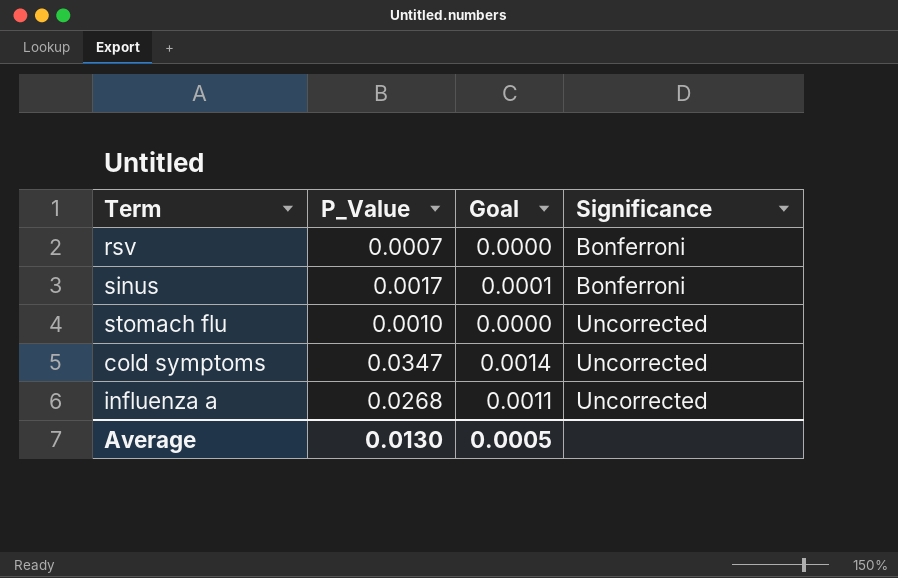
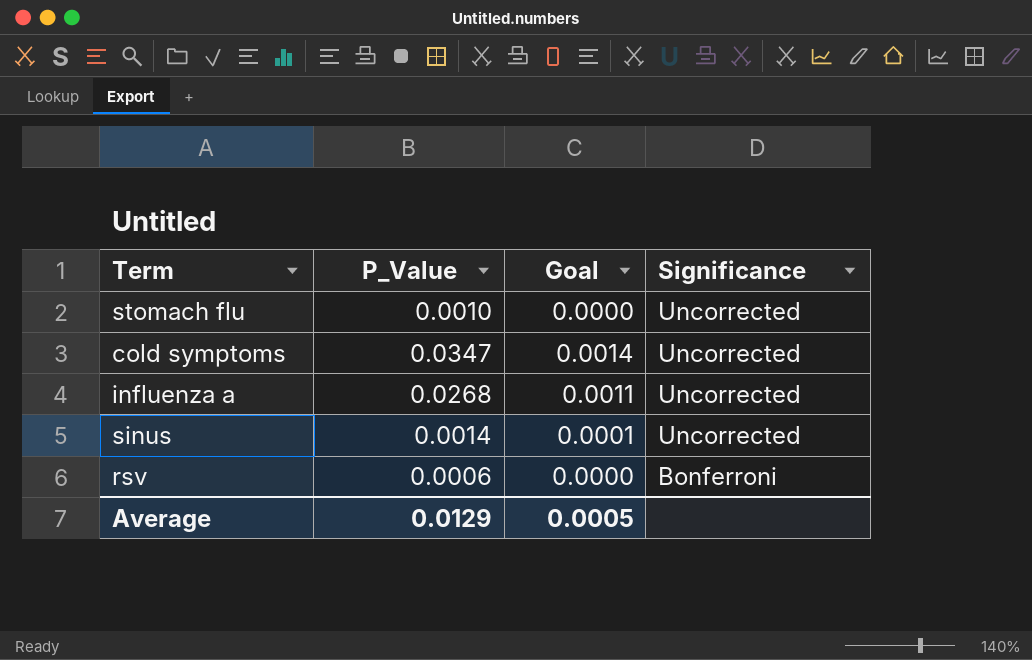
row order: Significance ascending -> Significance descending
sinus | P_Value: 0.0017 -> 0.0014
sinus | Significance: Bonferroni -> Uncorrected
rsv | P_Value: 0.0007 -> 0.0006
Average | P_Value: 0.0130 -> 0.0129

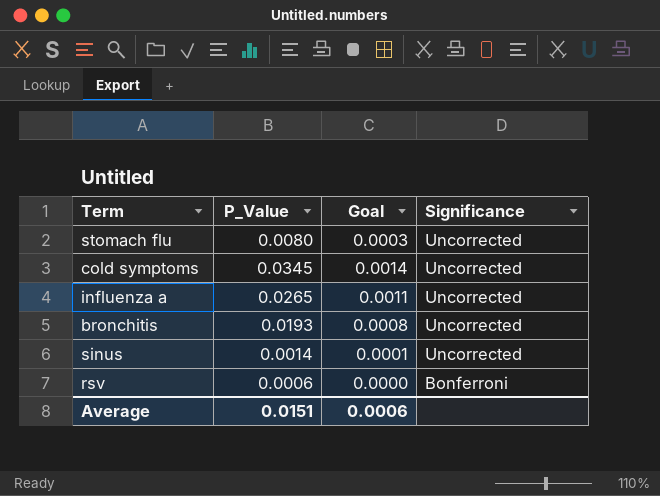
stomach flu | P_Value: 0.0010 -> 0.0080
stomach flu | Goal: 0.0000 -> 0.0003
cold symptoms | P_Value: 0.0347 -> 0.0345
influenza a | P_Value: 0.0268 -> 0.0265
row bronchitis: none -> 0.0193 | 0.0008 | Uncorrected
Average | P_Value: 0.0129 -> 0.0151
Average | Goal: 0.0005 -> 0.0006

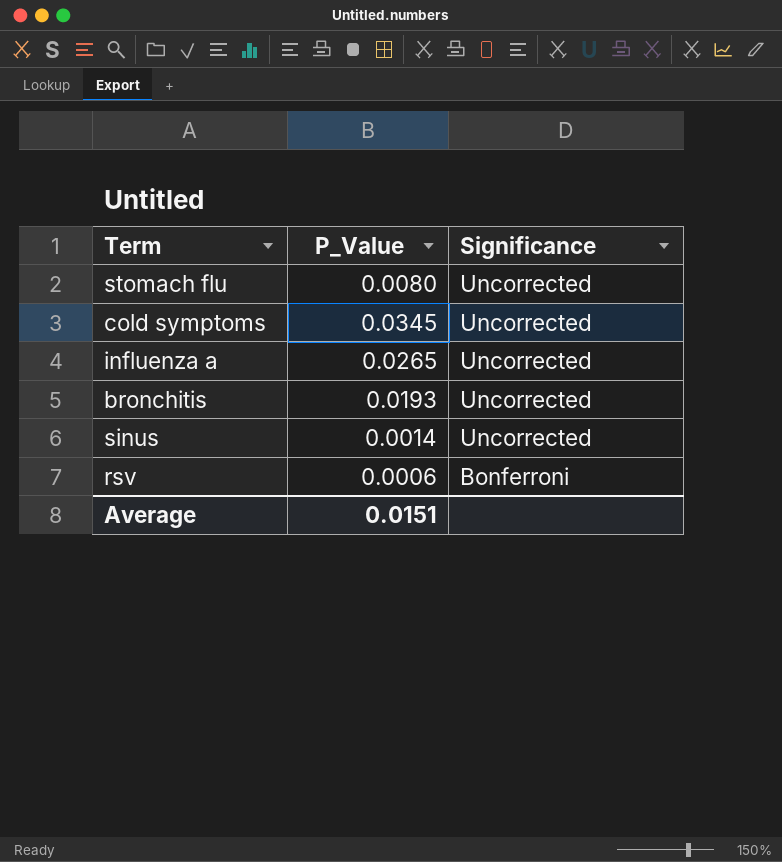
column Goal | formula: [P_Value] * 0.04 -> none

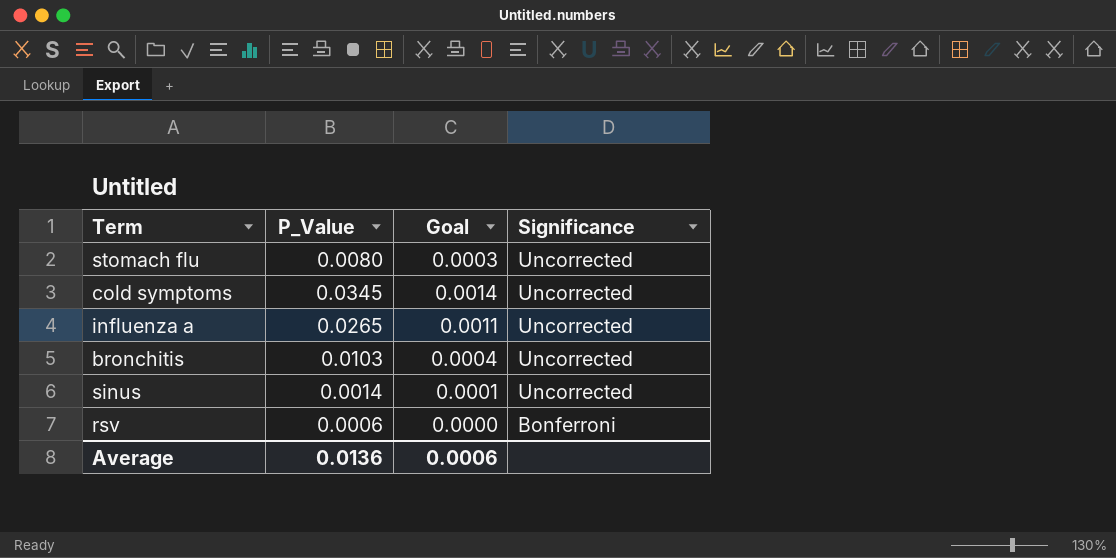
column Goal | formula: none -> [P_Value] * 0.04
bronchitis | P_Value: 0.0193 -> 0.0103
Average | P_Value: 0.0151 -> 0.0136

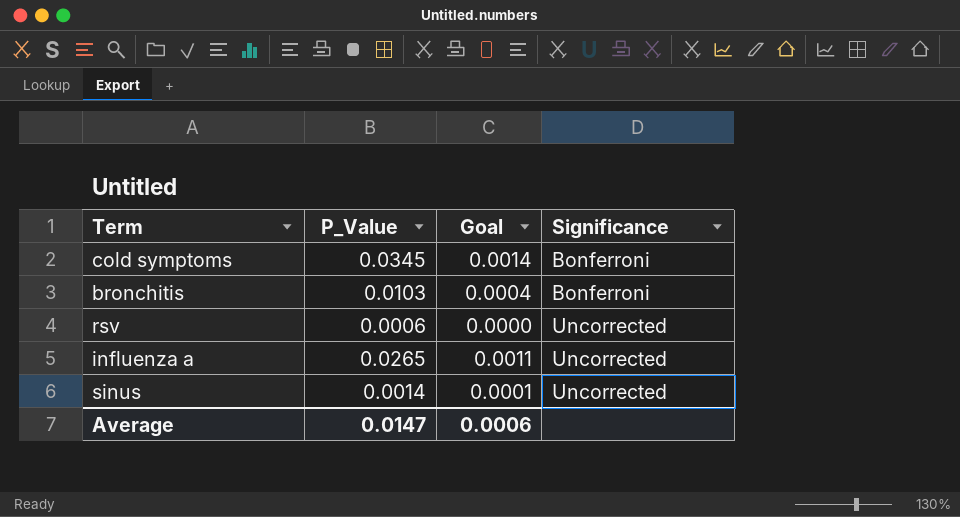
row order: Significance descending -> Significance ascending
row stomach flu: 0.0080 | 0.0003 | Uncorrected -> none
cold symptoms | Significance: Uncorrected -> Bonferroni
bronchitis | Significance: Uncorrected -> Bonferroni
rsv | Significance: Bonferroni -> Uncorrected
Average | P_Value: 0.0136 -> 0.0147

